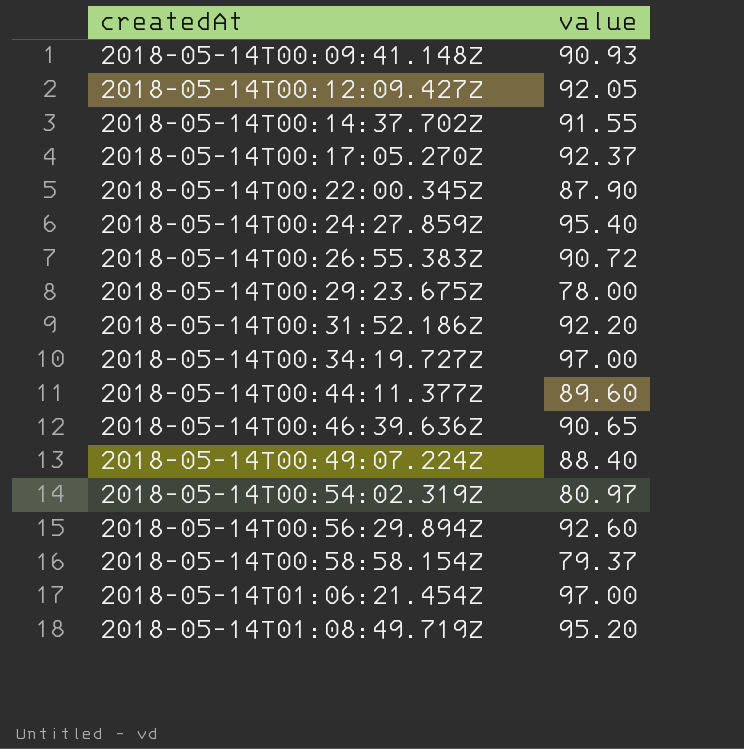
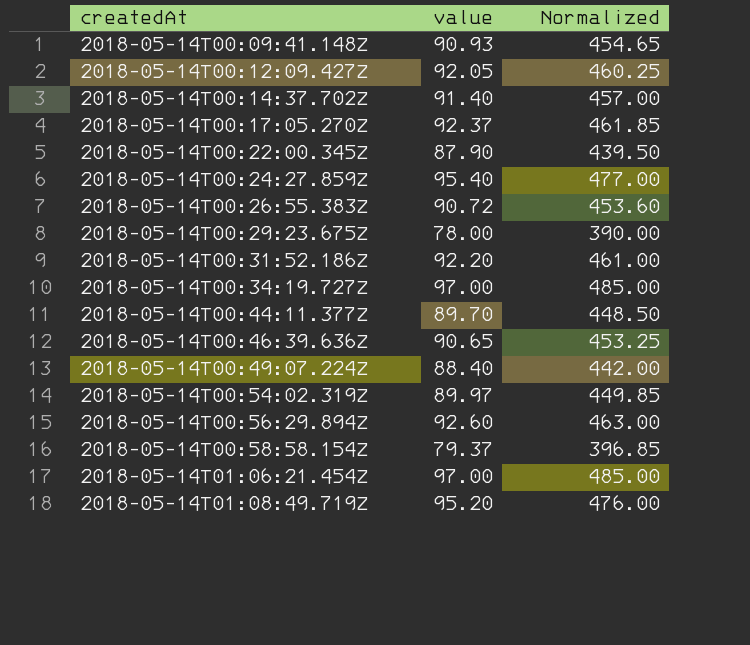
column Normalized | formula: none -> [value] * 5
2018-05-14T00:14:37.702Z | value: 91.55 -> 91.40
2018-05-14T00:44:11.377Z | value: 89.60 -> 89.70
2018-05-14T00:54:02.319Z | value: 80.97 -> 89.97

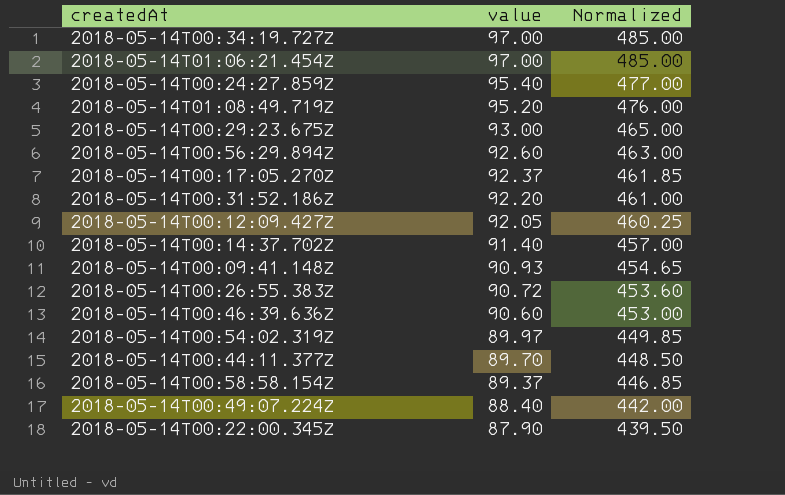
row order: createdAt ascending -> value descending
2018-05-14T00:29:23.675Z | value: 78.00 -> 93.00
2018-05-14T00:29:23.675Z | Normalized: 390.00 -> 465.00
2018-05-14T00:46:39.636Z | value: 90.65 -> 90.60
2018-05-14T00:46:39.636Z | Normalized: 453.25 -> 453.00
2018-05-14T00:58:58.154Z | value: 79.37 -> 89.37
2018-05-14T00:58:58.154Z | Normalized: 396.85 -> 446.85

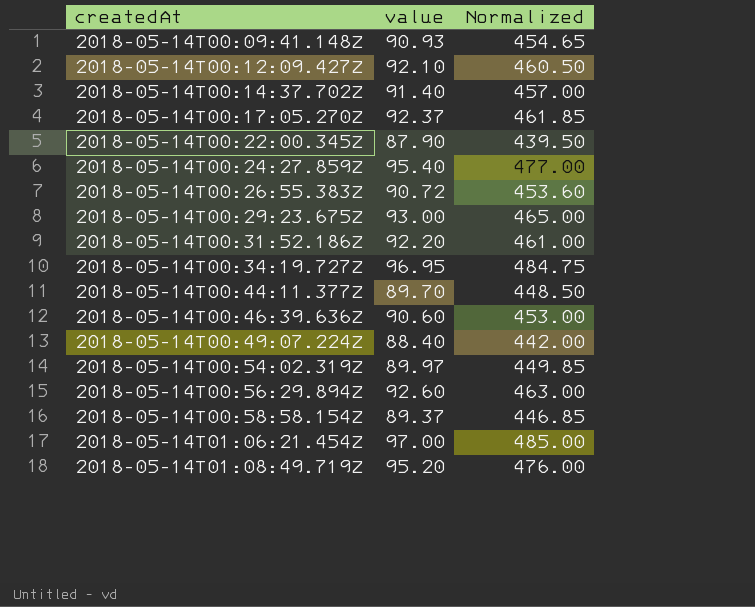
row order: value descending -> createdAt ascending
2018-05-14T00:12:09.427Z | value: 92.05 -> 92.10
2018-05-14T00:12:09.427Z | Normalized: 460.25 -> 460.50
2018-05-14T00:34:19.727Z | value: 97.00 -> 96.95
2018-05-14T00:34:19.727Z | Normalized: 485.00 -> 484.75

